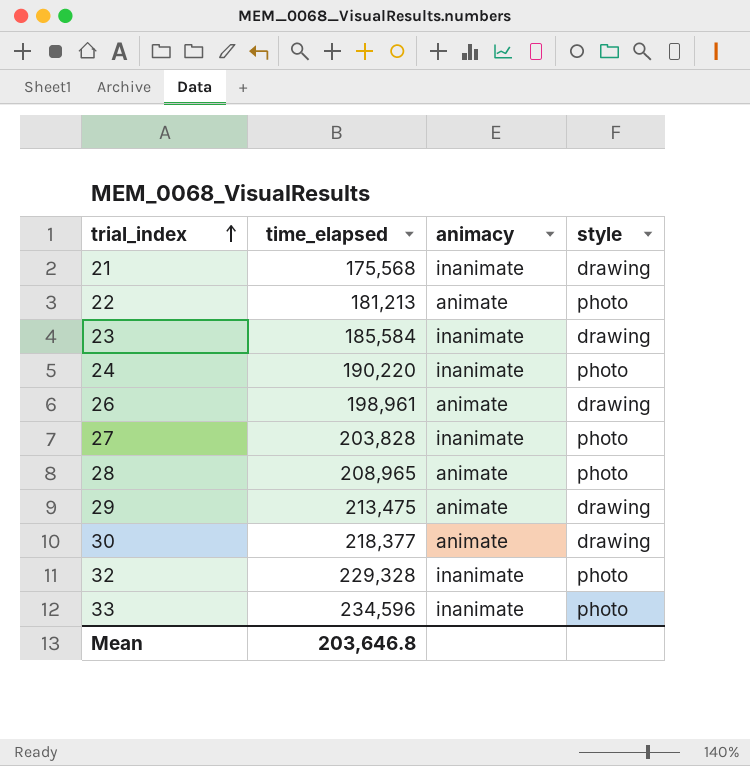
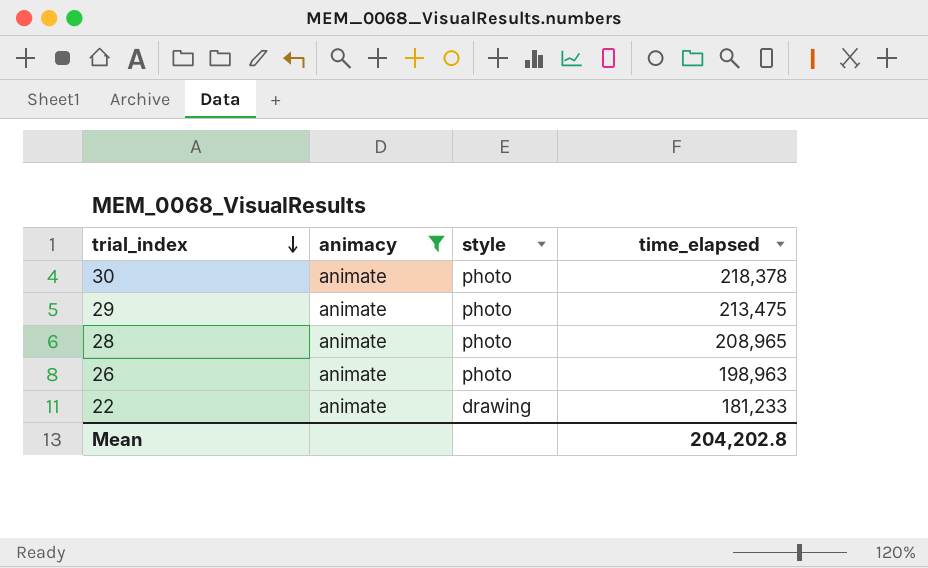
filter: none -> animacy = animate
row order: trial_index ascending -> trial_index descending
column time_elapsed | position: 2 -> 4
30 | style: drawing -> photo
30 | time_elapsed: 218,377 -> 218,378
29 | style: drawing -> photo
26 | style: drawing -> photo
26 | time_elapsed: 198,961 -> 198,963
22 | style: photo -> drawing
22 | time_elapsed: 181,213 -> 181,233
Mean | time_elapsed: 203,646.8 -> 204,202.8

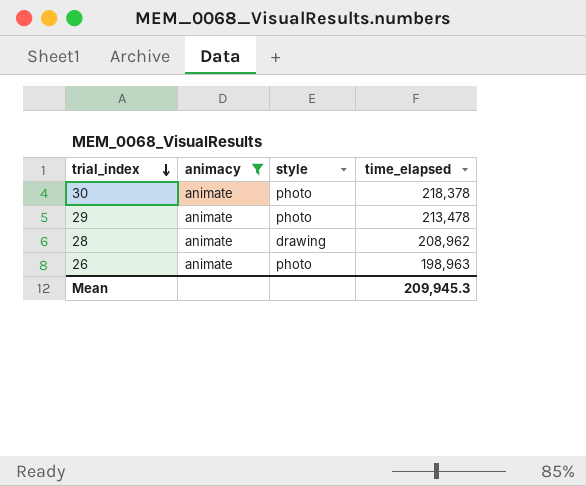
row 22: animate | drawing | 181,233 -> none
29 | time_elapsed: 213,475 -> 213,478
28 | style: photo -> drawing
28 | time_elapsed: 208,965 -> 208,962
Mean | time_elapsed: 204,202.8 -> 209,945.3

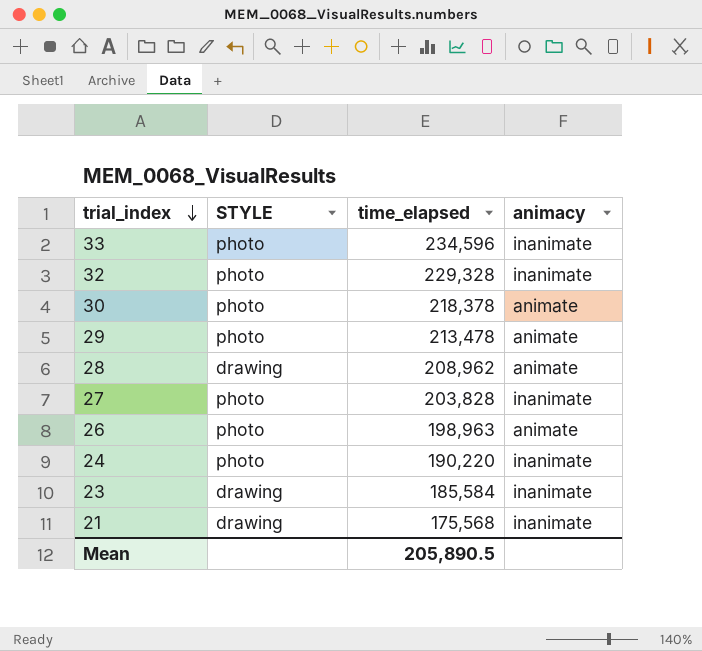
filter: animacy = animate -> none
column name: style -> STYLE
column animacy | position: 2 -> 4
Mean | time_elapsed: 209,945.3 -> 205,890.5

